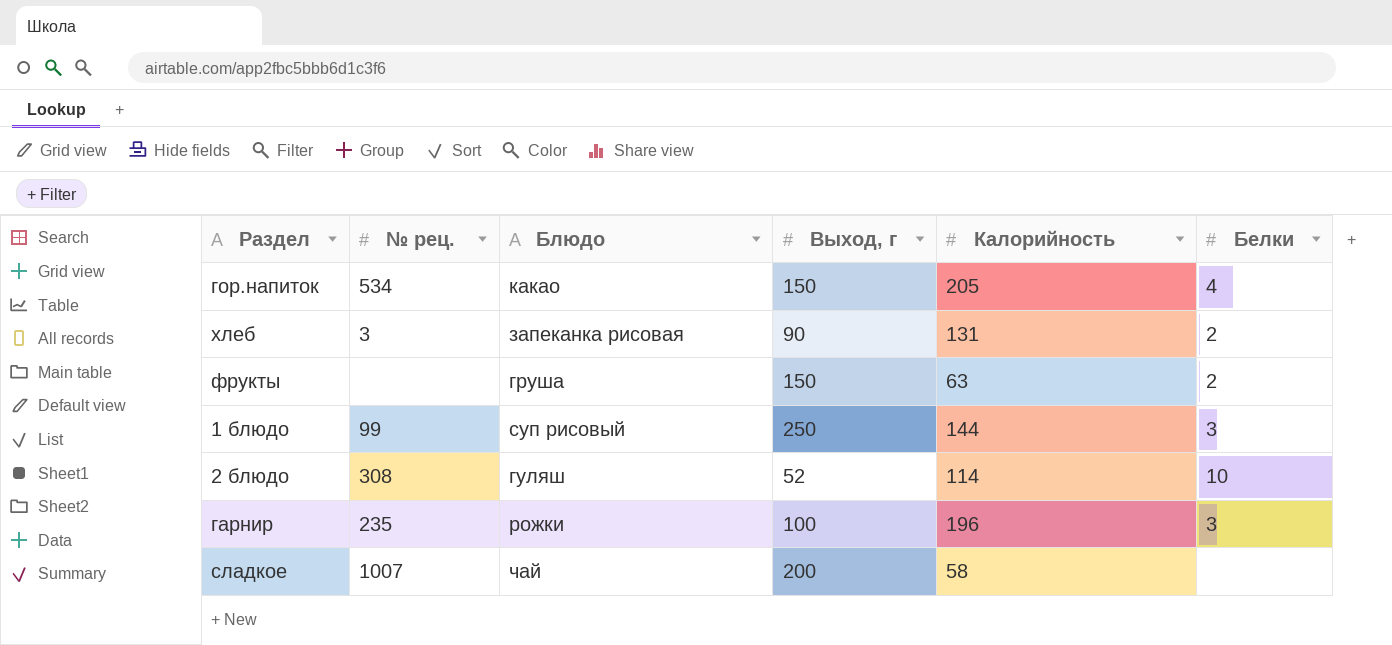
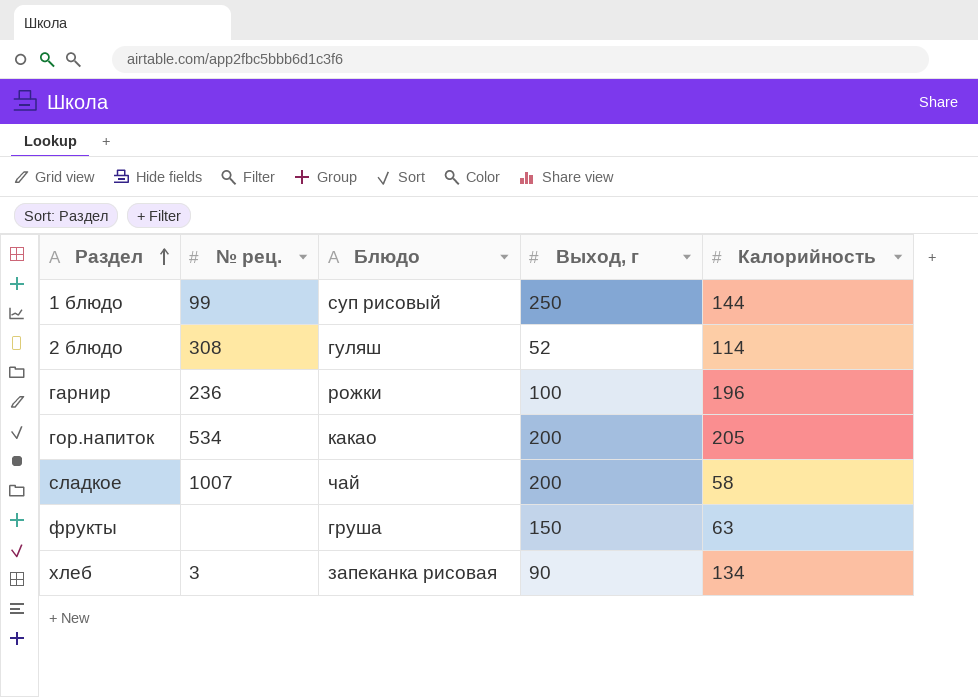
row order: none -> Раздел ascending
column Белки | position: 6 -> none
гарнир | № рец.: 235 -> 236
гор.напиток | Выход, г: 150 -> 200
хлеб | Калорийность: 131 -> 134

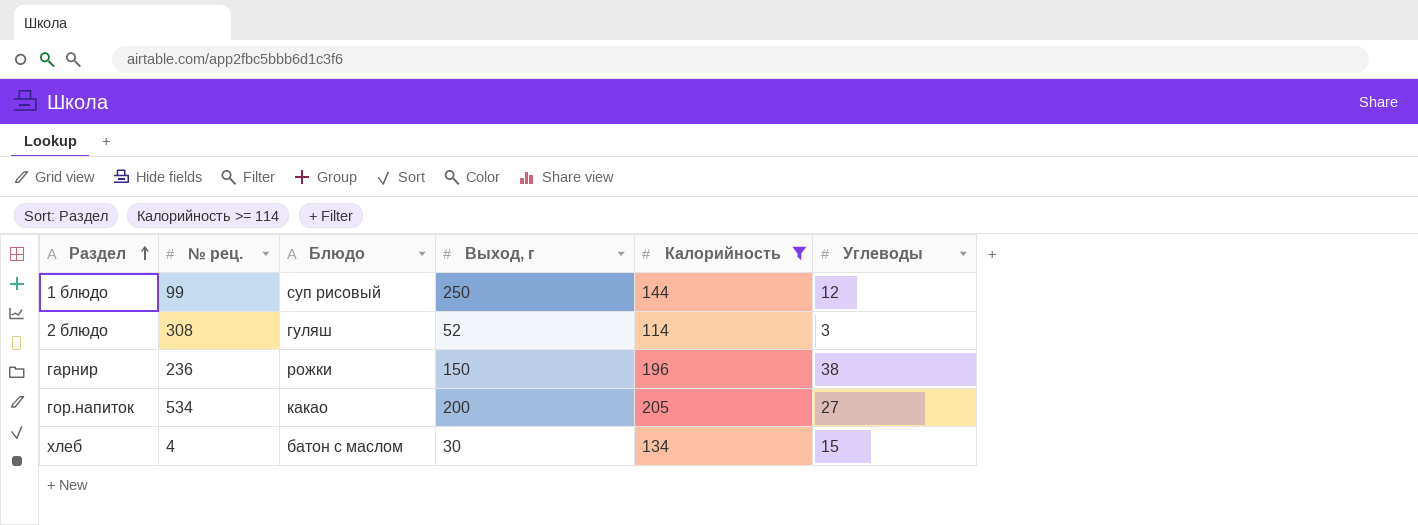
filter: none -> Калорийность >= 114
column Углеводы | position: none -> 6
гарнир | Выход, г: 100 -> 150
хлеб | № рец.: 3 -> 4
хлеб | Блюдо: запеканка рисовая -> батон с маслом
хлеб | Выход, г: 90 -> 30

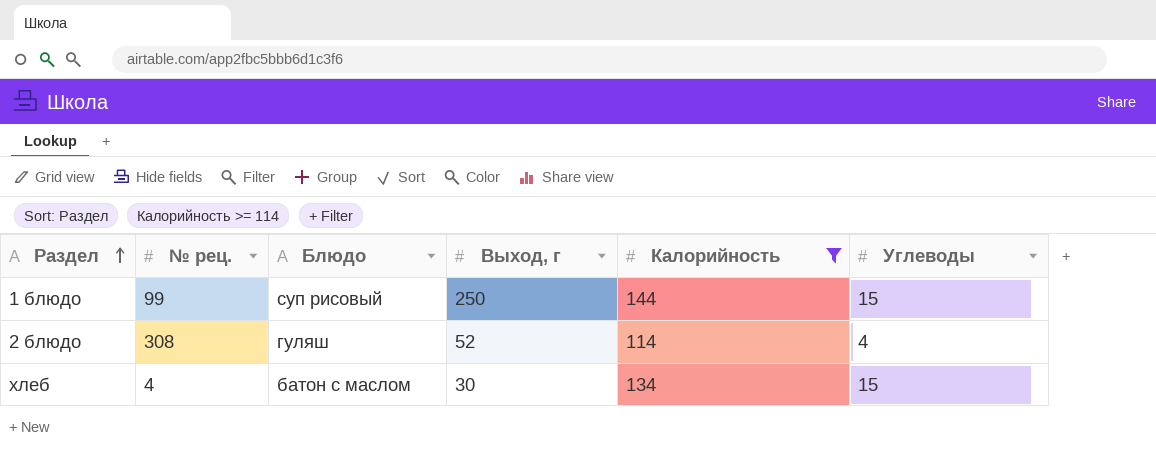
row гарнир: 236 | рожки | 150 | 196 | 38 -> none
row гор.напиток: 534 | какао | 200 | 205 | 27 -> none
1 блюдо | Углеводы: 12 -> 15
2 блюдо | Углеводы: 3 -> 4

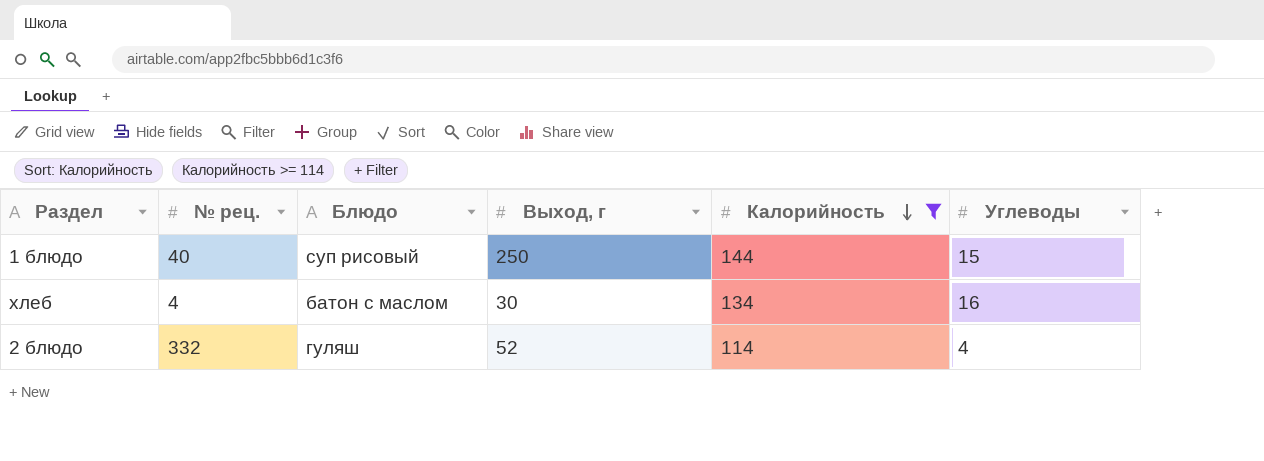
row order: Раздел ascending -> Калорийность descending
1 блюдо | № рец.: 99 -> 40
хлеб | Углеводы: 15 -> 16
2 блюдо | № рец.: 308 -> 332

